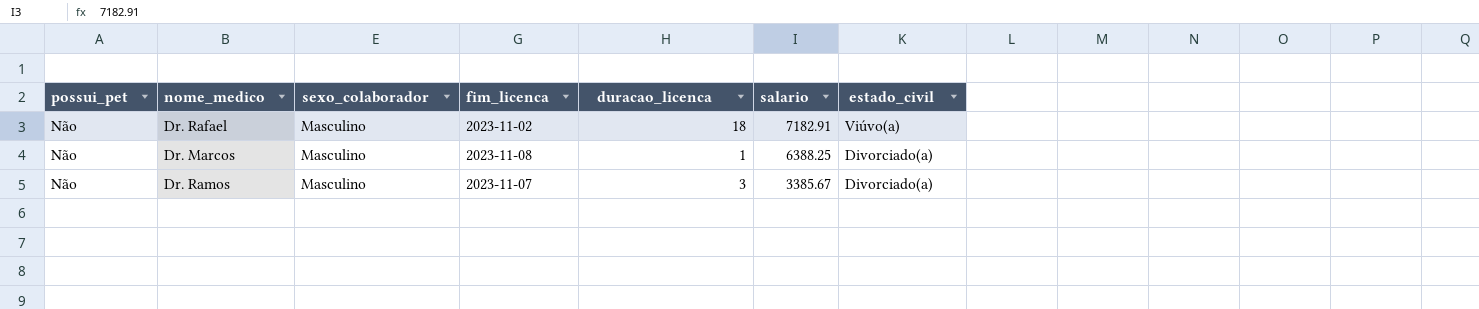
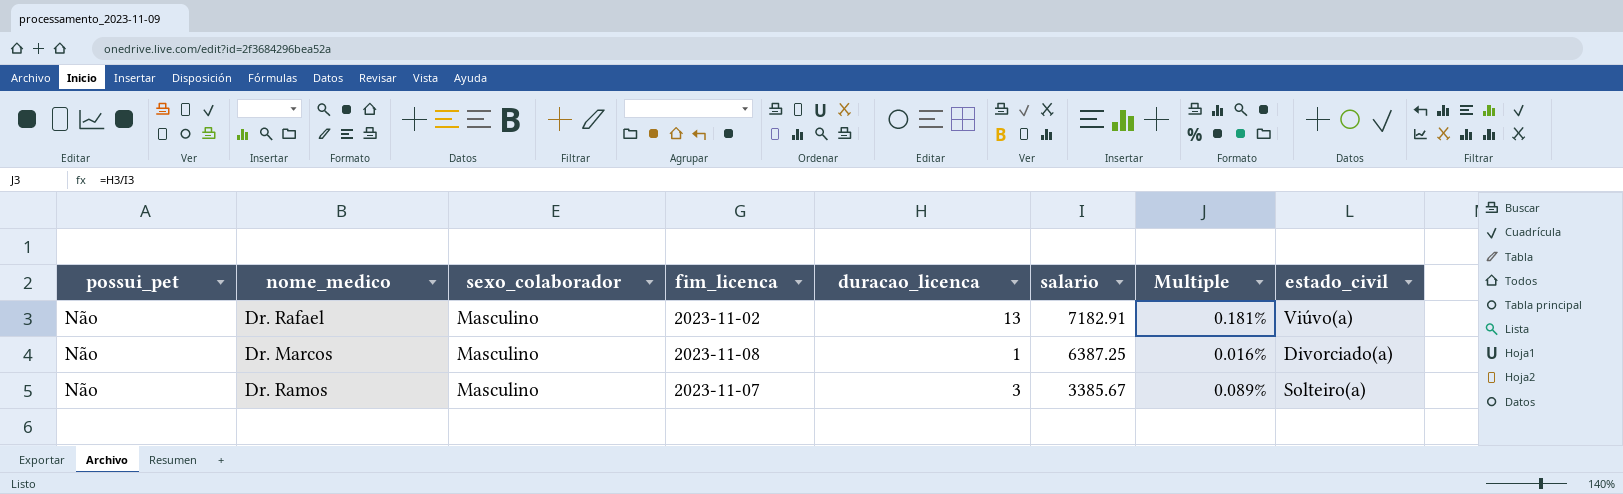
column Multiple | formula: none -> [duracao_licenca] / [salario]
Dr. Rafael | duracao_licenca: 18 -> 13
Dr. Marcos | salario: 6388.25 -> 6387.25
Dr. Ramos | estado_civil: Divorciado(a) -> Solteiro(a)

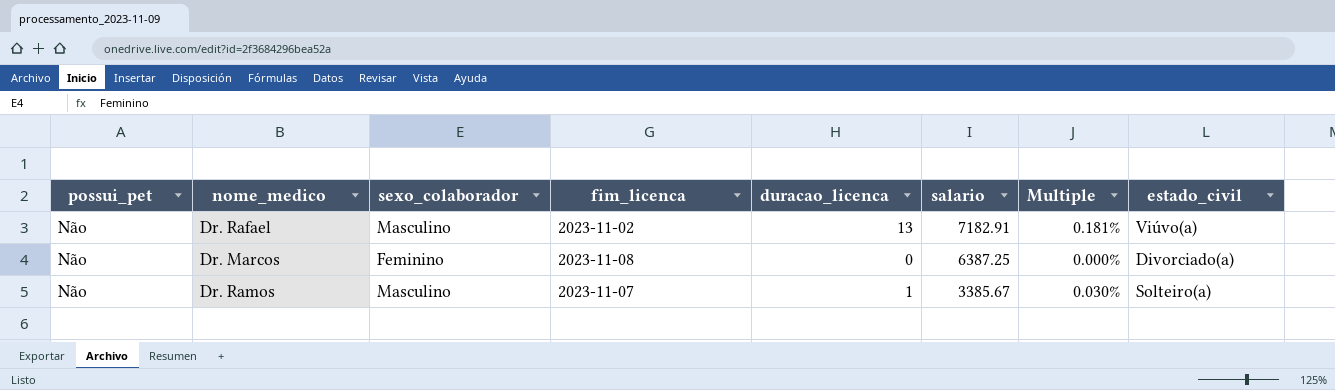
Dr. Marcos | sexo_colaborador: Masculino -> Feminino
Dr. Marcos | duracao_licenca: 1 -> 0
Dr. Marcos | Multiple: 0.016% -> 0.000%
Dr. Ramos | duracao_licenca: 3 -> 1
Dr. Ramos | Multiple: 0.089% -> 0.030%

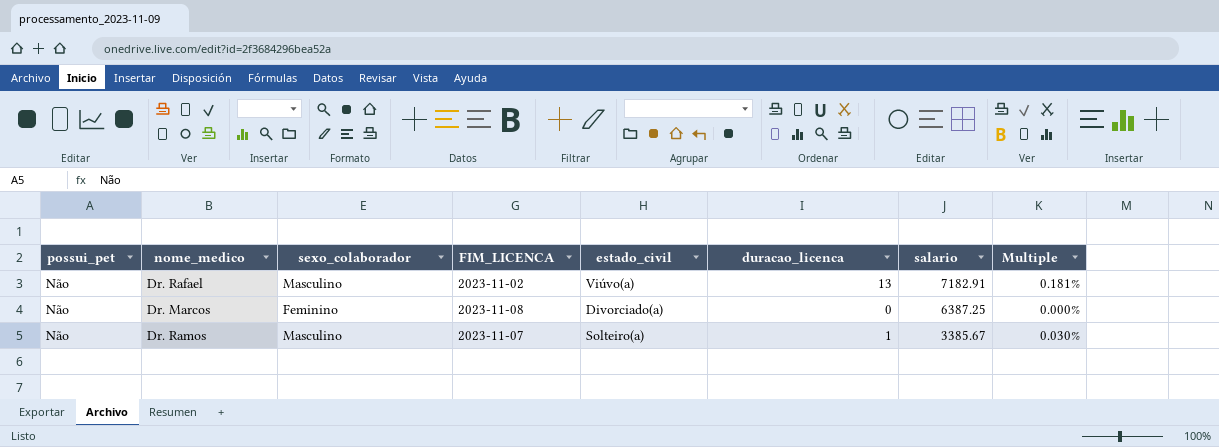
column name: fim_licenca -> FIM_LICENCA
column estado_civil | position: 8 -> 5

